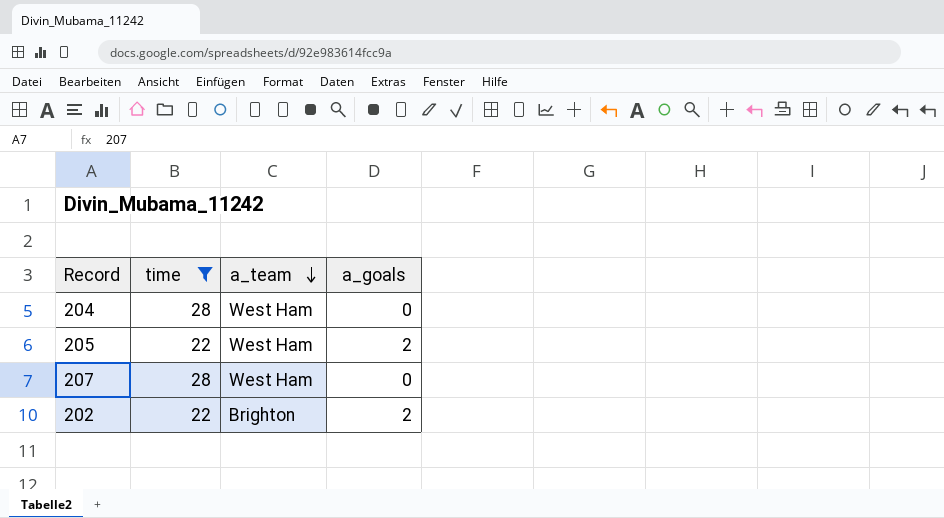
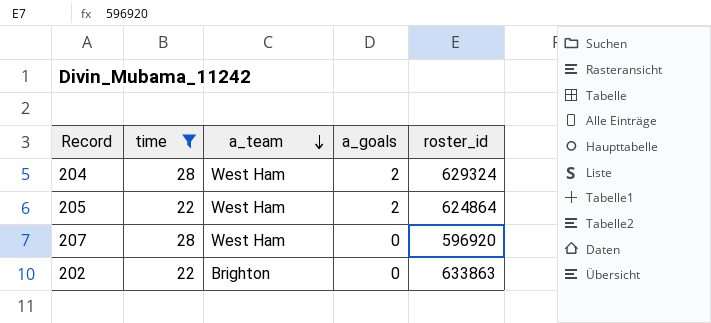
column roster_id | position: none -> 5
204 | a_goals: 0 -> 2
202 | a_goals: 2 -> 0

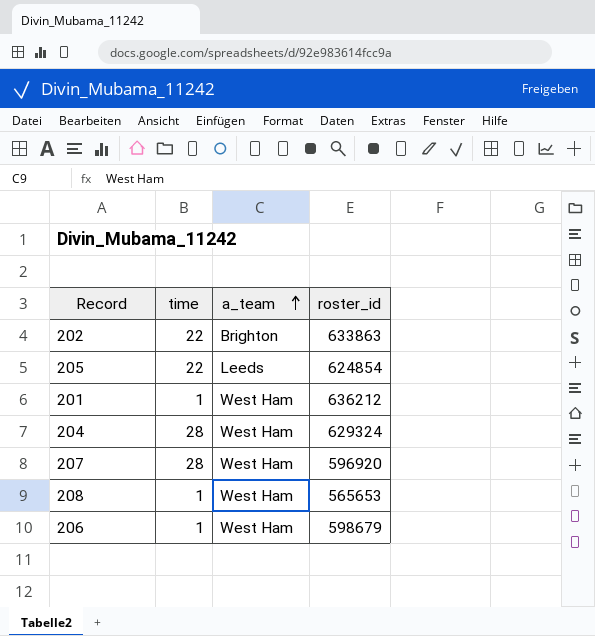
filter: time != 1 -> none
row order: a_team descending -> a_team ascending
column a_goals | position: 4 -> none
205 | a_team: West Ham -> Leeds
205 | roster_id: 624864 -> 624854

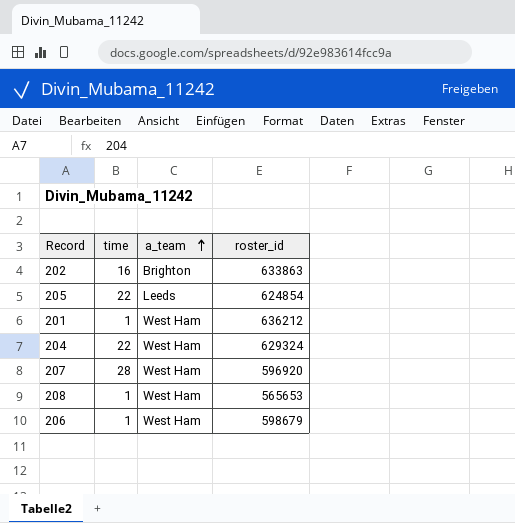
202 | time: 22 -> 16
204 | time: 28 -> 22

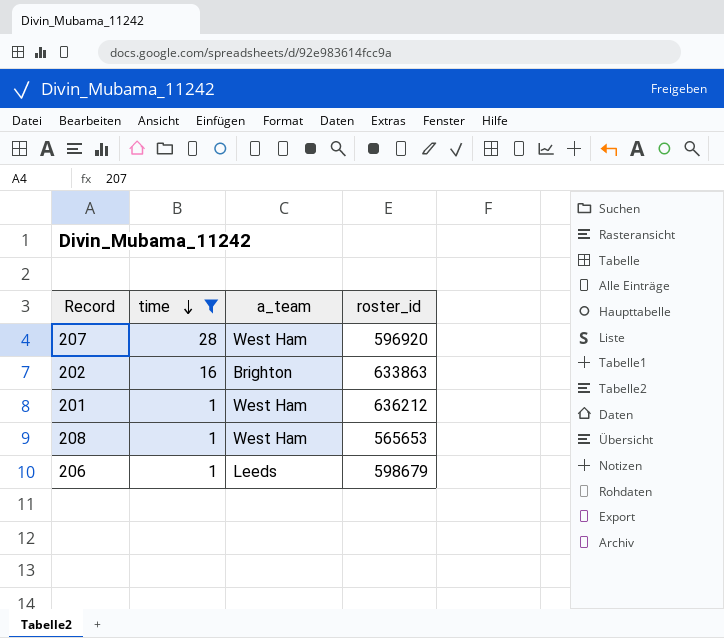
filter: none -> time != 22
row order: a_team ascending -> time descending
206 | a_team: West Ham -> Leeds

